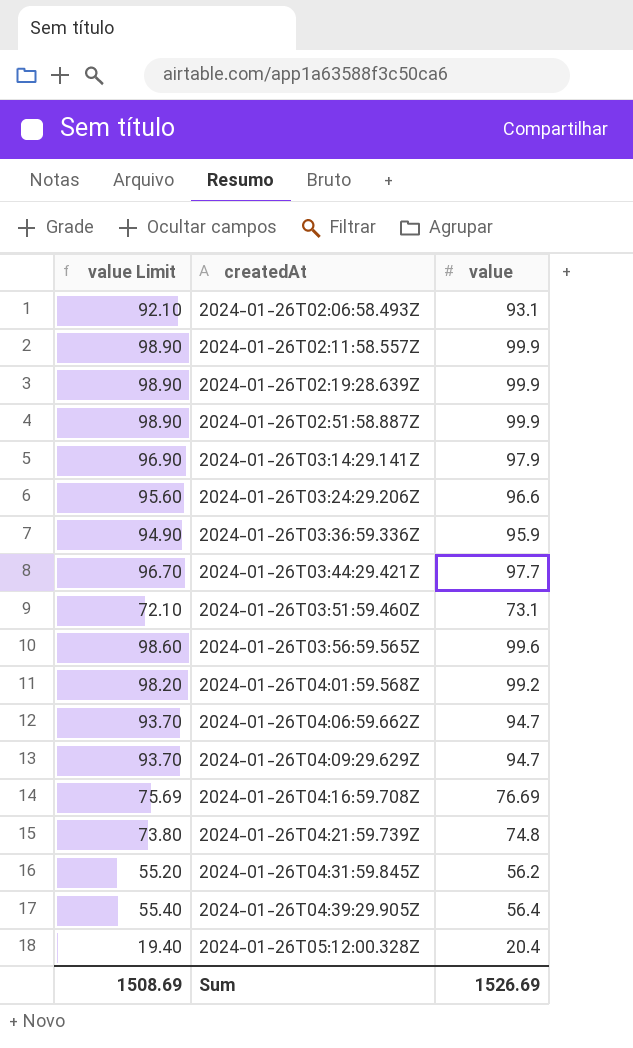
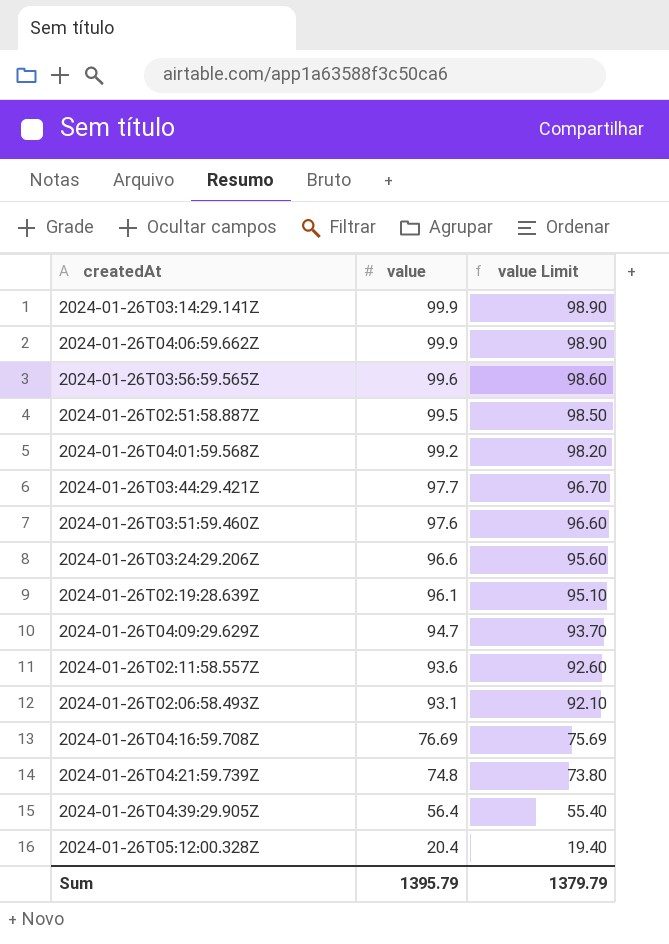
row order: createdAt ascending -> value descending
column value Limit | position: 1 -> 3
row 2024-01-26T03:36:59.336Z: 94.90 | 95.9 -> none
row 2024-01-26T04:31:59.845Z: 55.20 | 56.2 -> none
2024-01-26T03:14:29.141Z | value: 97.9 -> 99.9
2024-01-26T03:14:29.141Z | value Limit: 96.90 -> 98.90
2024-01-26T04:06:59.662Z | value: 94.7 -> 99.9
2024-01-26T04:06:59.662Z | value Limit: 93.70 -> 98.90
2024-01-26T02:51:58.887Z | value: 99.9 -> 99.5
2024-01-26T02:51:58.887Z | value Limit: 98.90 -> 98.50
2024-01-26T03:51:59.460Z | value: 73.1 -> 97.6
2024-01-26T03:51:59.460Z | value Limit: 72.10 -> 96.60
2024-01-26T02:19:28.639Z | value: 99.9 -> 96.1
2024-01-26T02:19:28.639Z | value Limit: 98.90 -> 95.10
2024-01-26T02:11:58.557Z | value: 99.9 -> 93.6
2024-01-26T02:11:58.557Z | value Limit: 98.90 -> 92.60
Sum | value: 1526.69 -> 1395.79
Sum | value Limit: 1508.69 -> 1379.79

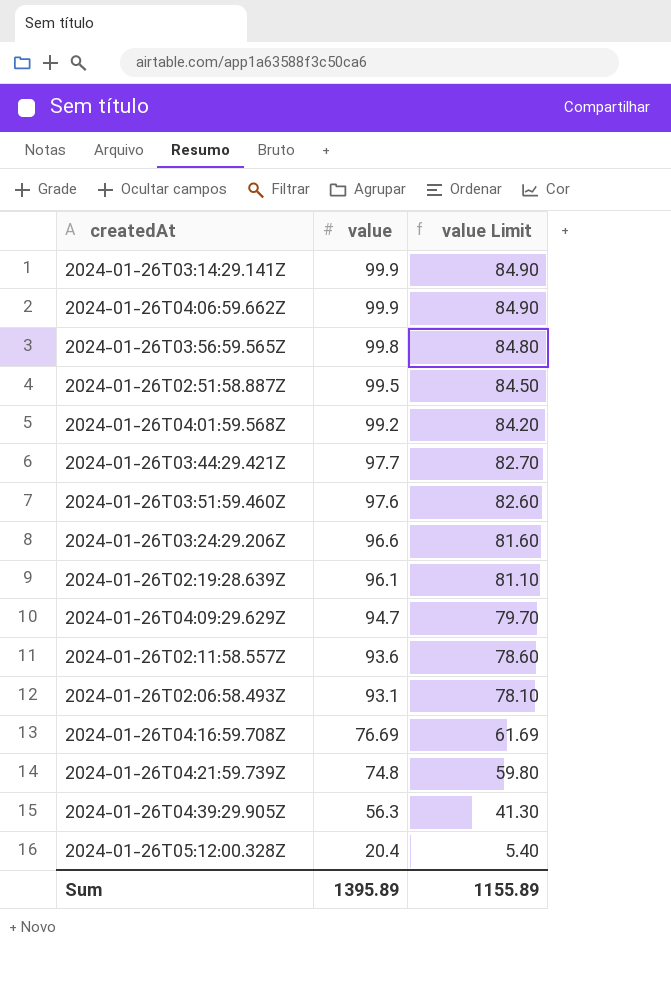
column value Limit | formula: [value] - 1 -> [value] - 15
2024-01-26T03:56:59.565Z | value: 99.6 -> 99.8
2024-01-26T04:39:29.905Z | value: 56.4 -> 56.3
Sum | value: 1395.79 -> 1395.89
Sum | value Limit: 1379.79 -> 1155.89

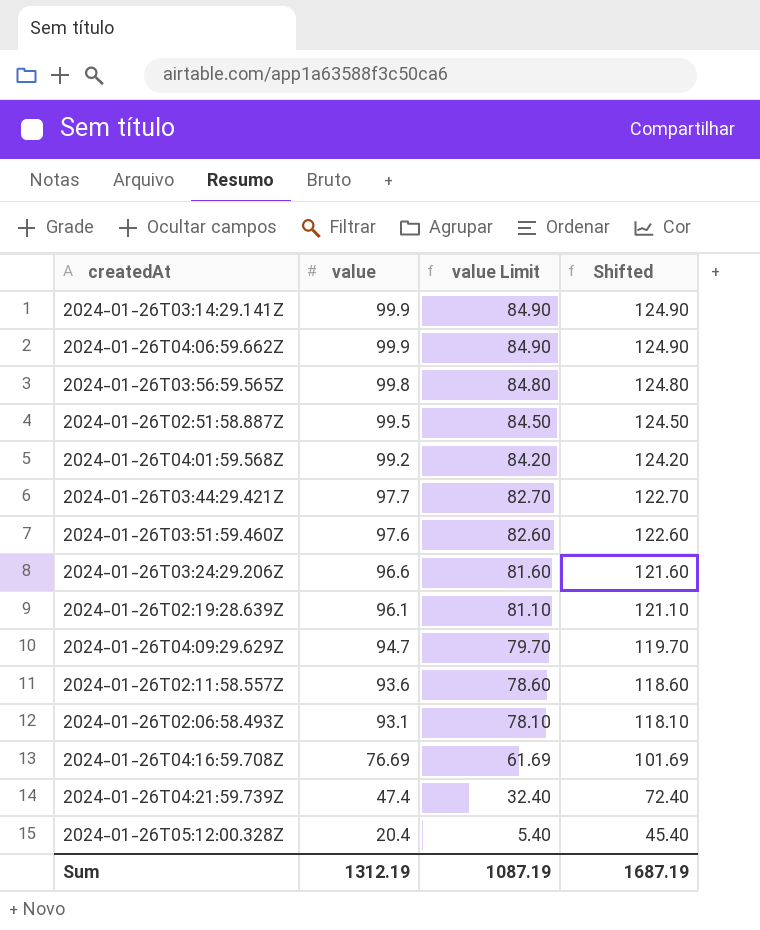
column Shifted | formula: none -> [value] + 25
row 2024-01-26T04:39:29.905Z: 56.3 | 41.30 -> none
2024-01-26T04:21:59.739Z | value: 74.8 -> 47.4
2024-01-26T04:21:59.739Z | value Limit: 59.80 -> 32.40
Sum | value: 1395.89 -> 1312.19
Sum | value Limit: 1155.89 -> 1087.19

